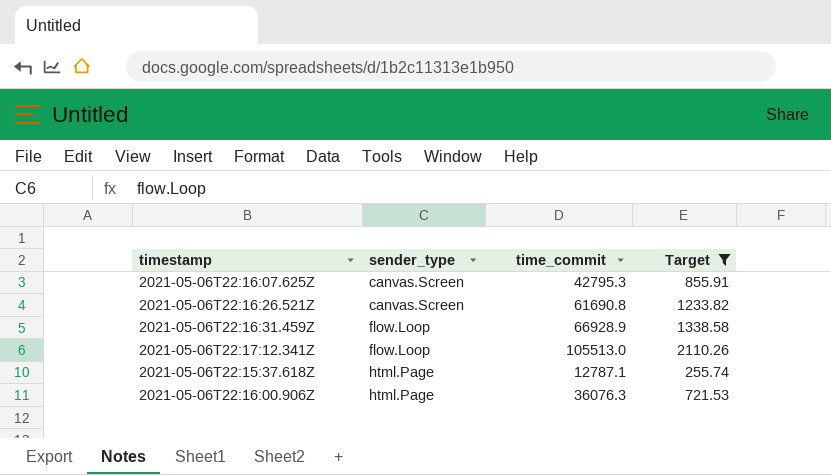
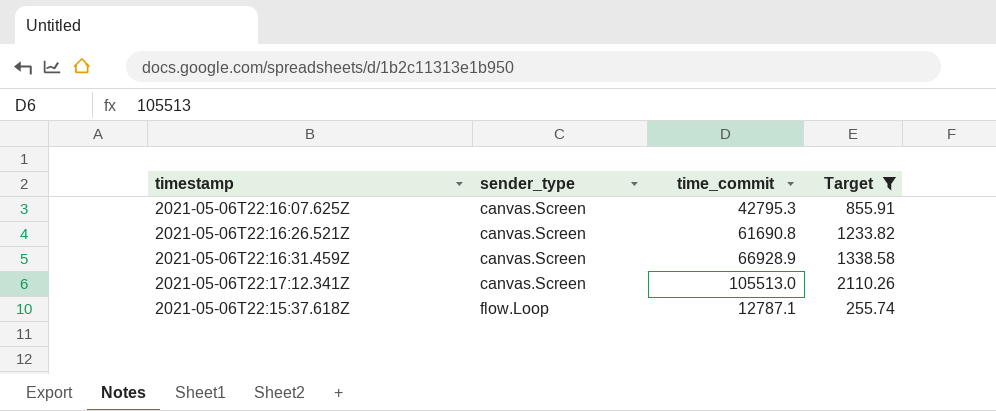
row 2021-05-06T22:16:00.906Z: html.Page | 36076.3 | 721.53 -> none
2021-05-06T22:16:31.459Z | sender_type: flow.Loop -> canvas.Screen
2021-05-06T22:17:12.341Z | sender_type: flow.Loop -> canvas.Screen
2021-05-06T22:15:37.618Z | sender_type: html.Page -> flow.Loop

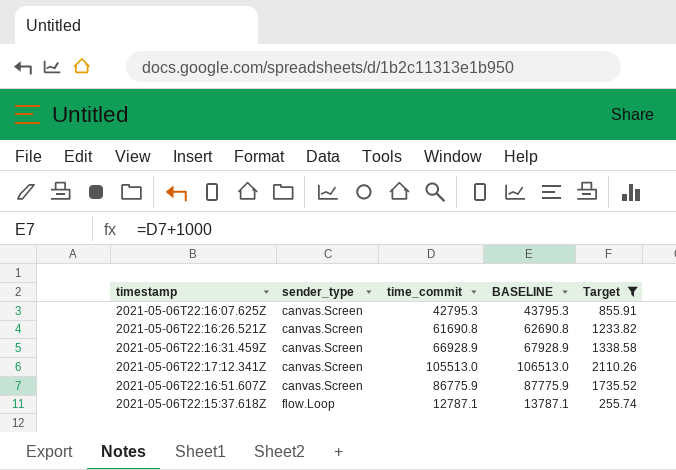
column BASELINE | formula: none -> [time_commit] + 1000
row 2021-05-06T22:16:51.607Z: none -> canvas.Screen | 86775.9 | 87775.9 | 1735.52

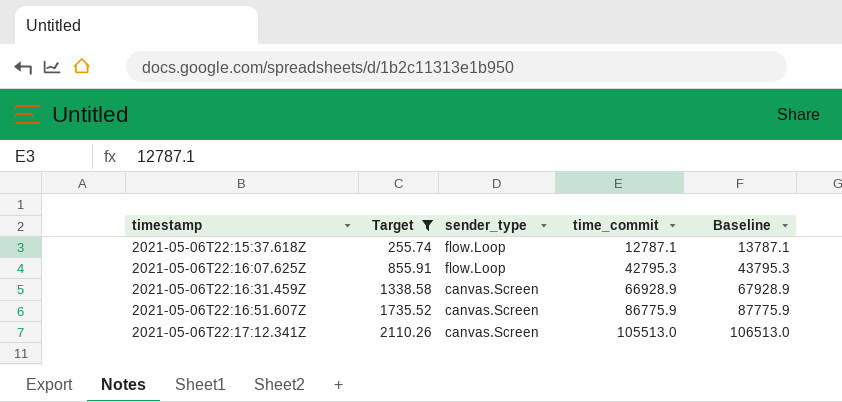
row order: sender_type ascending -> timestamp ascending
column Target | position: 5 -> 2
column name: BASELINE -> Baseline
row 2021-05-06T22:16:26.521Z: canvas.Screen | 61690.8 | 62690.8 | 1233.82 -> none
2021-05-06T22:16:07.625Z | sender_type: canvas.Screen -> flow.Loop

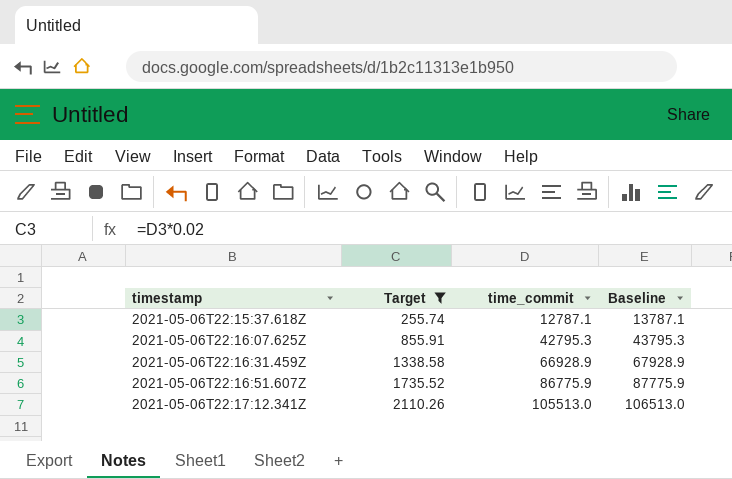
column sender_type | position: 3 -> none

